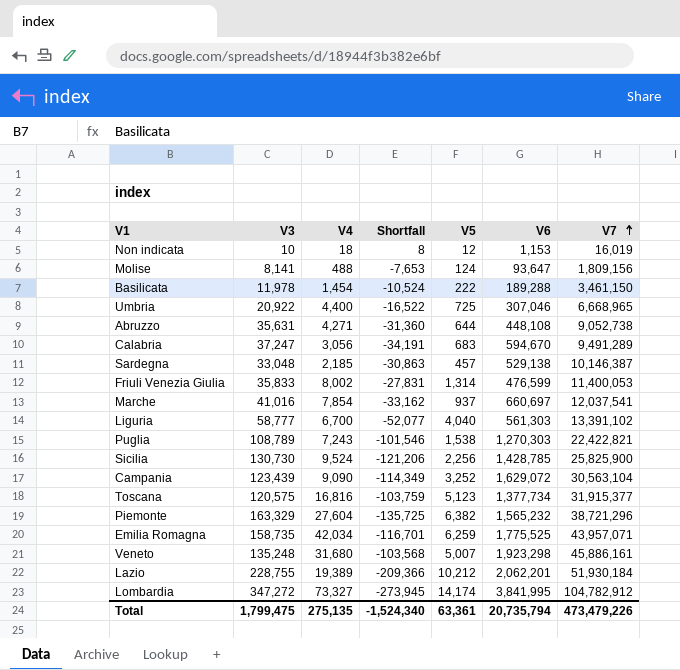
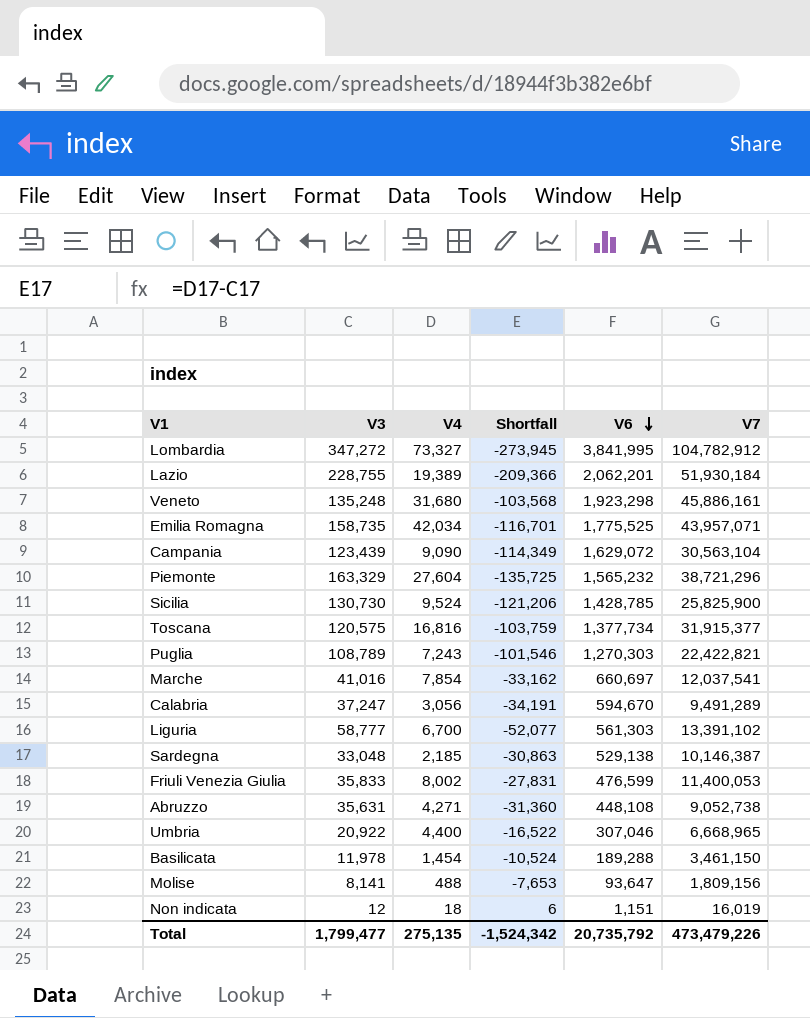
row order: V7 ascending -> V6 descending
column V5 | position: 5 -> none
Non indicata | V3: 10 -> 12
Non indicata | Shortfall: 8 -> 6
Non indicata | V6: 1,153 -> 1,151
Total | V3: 1,799,475 -> 1,799,477
Total | Shortfall: -1,524,340 -> -1,524,342
Total | V6: 20,735,794 -> 20,735,792

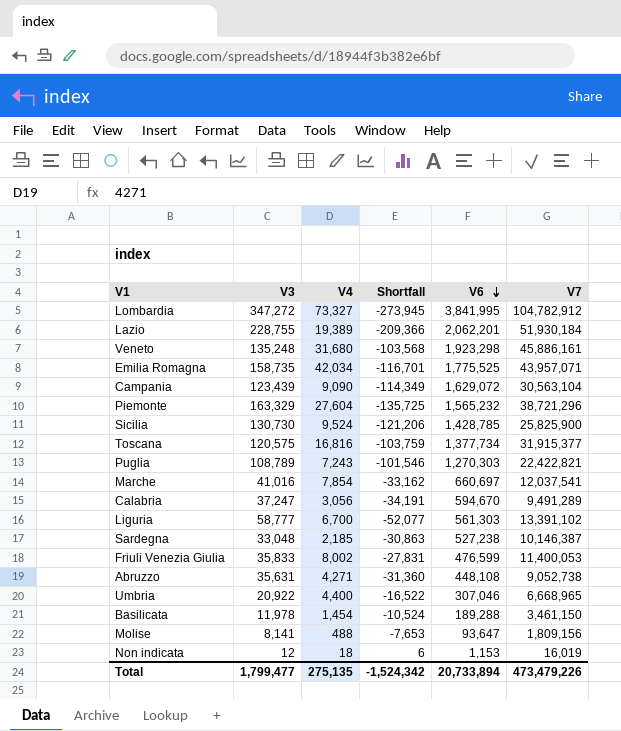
Sardegna | V6: 529,138 -> 527,238
Non indicata | V6: 1,151 -> 1,153
Total | V6: 20,735,792 -> 20,733,894

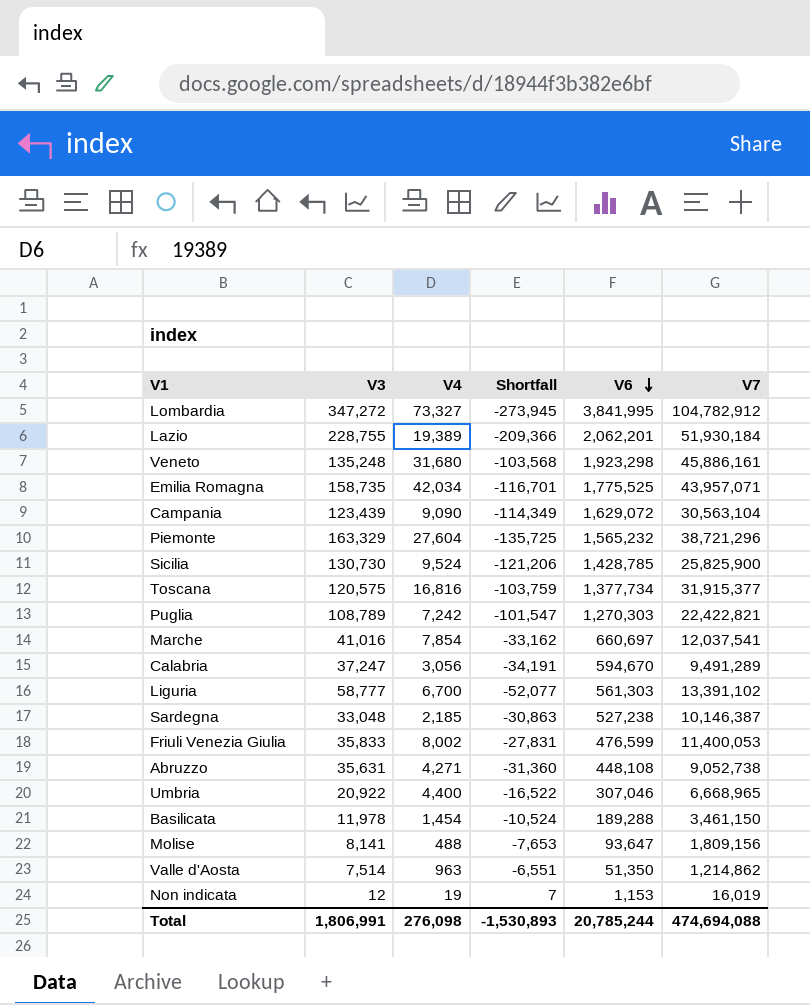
Puglia | V4: 7,243 -> 7,242
Puglia | Shortfall: -101,546 -> -101,547
row Valle d'Aosta: none -> 7,514 | 963 | -6,551 | 51,350 | 1,214,862
Non indicata | V4: 18 -> 19
Non indicata | Shortfall: 6 -> 7
Total | V3: 1,799,477 -> 1,806,991
Total | V4: 275,135 -> 276,098
Total | Shortfall: -1,524,342 -> -1,530,893
Total | V6: 20,733,894 -> 20,785,244
Total | V7: 473,479,226 -> 474,694,088

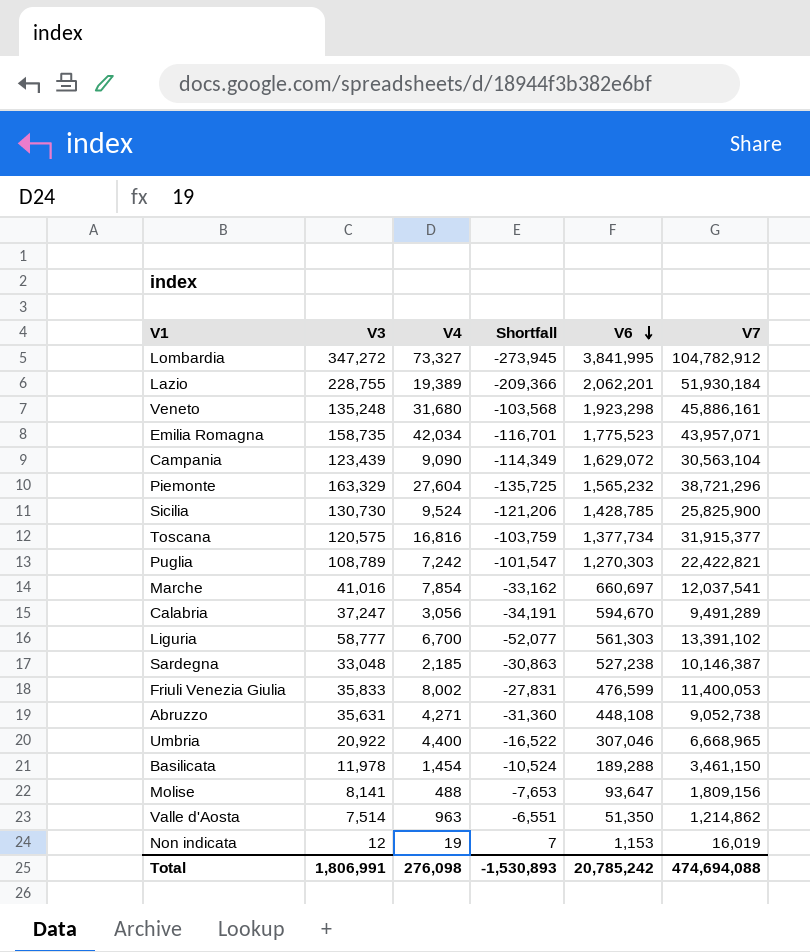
Emilia Romagna | V6: 1,775,525 -> 1,775,523
Total | V6: 20,785,244 -> 20,785,242

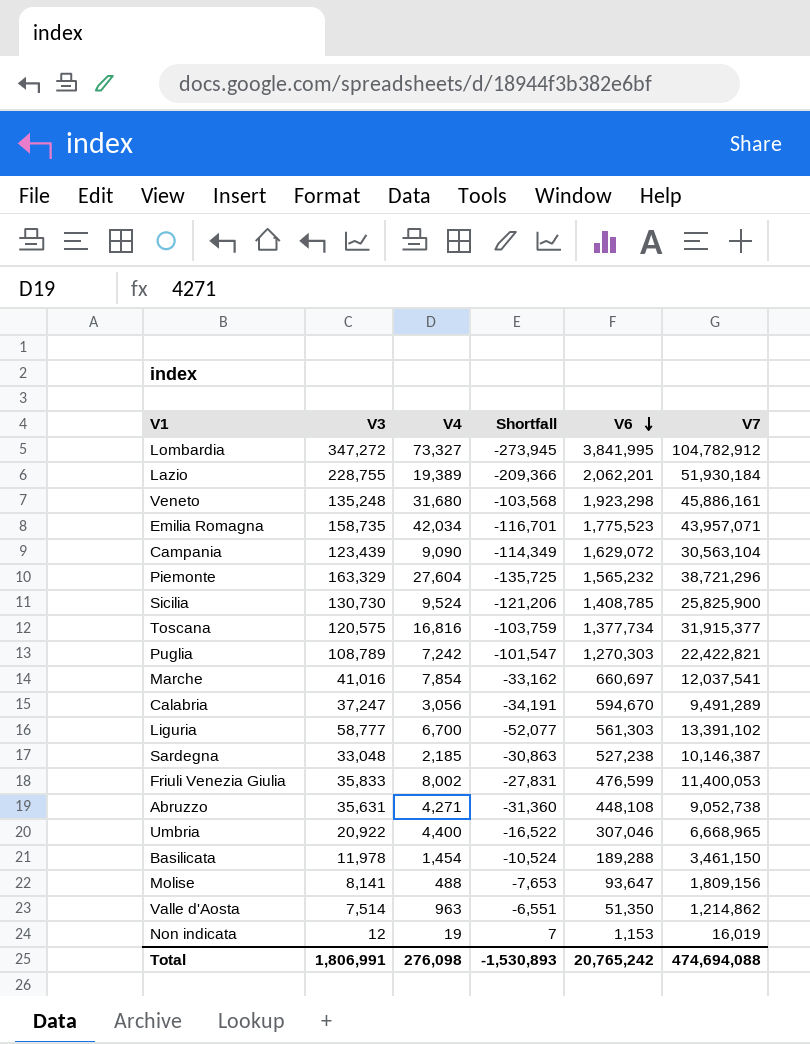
Sicilia | V6: 1,428,785 -> 1,408,785
Total | V6: 20,785,242 -> 20,765,242

